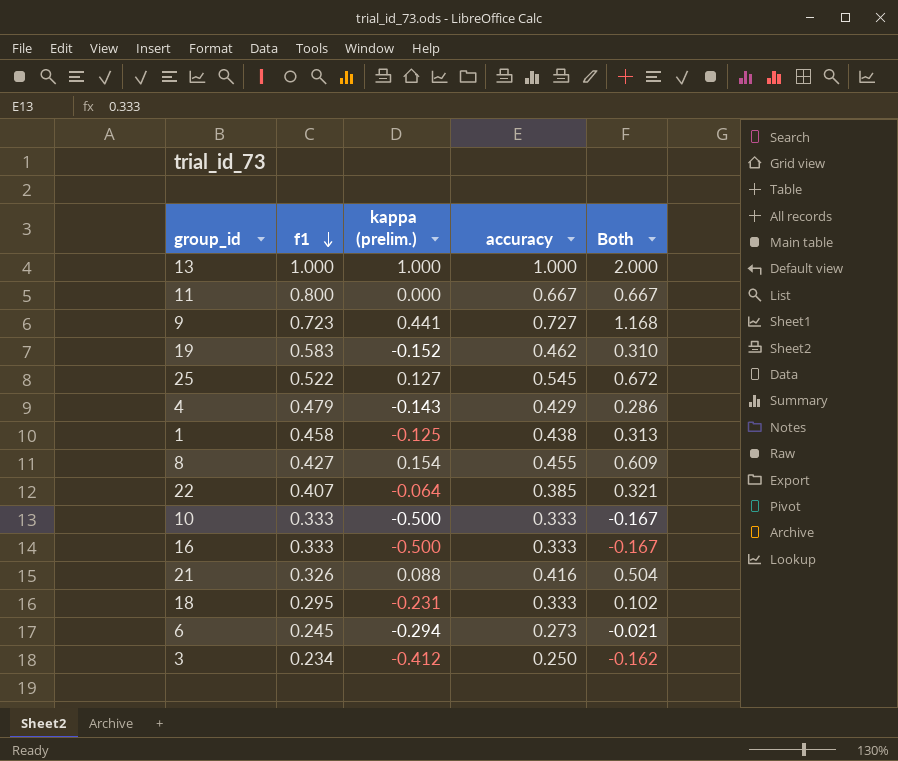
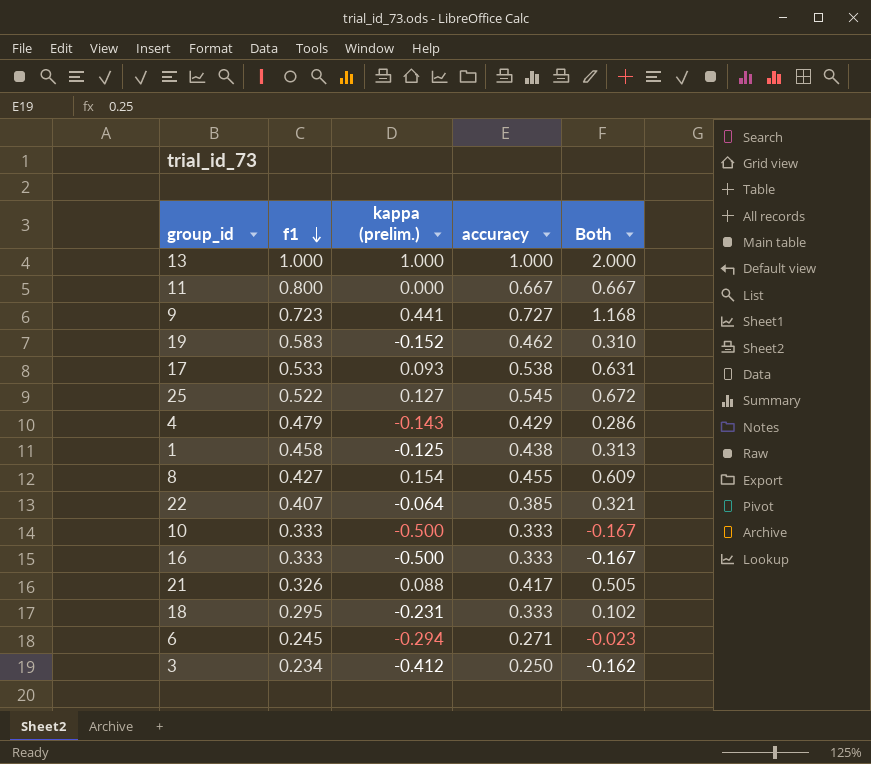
row 17: none -> 0.533 | 0.093 | 0.538 | 0.631
21 | accuracy: 0.416 -> 0.417
21 | Both: 0.504 -> 0.505
6 | accuracy: 0.273 -> 0.271
6 | Both: -0.021 -> -0.023

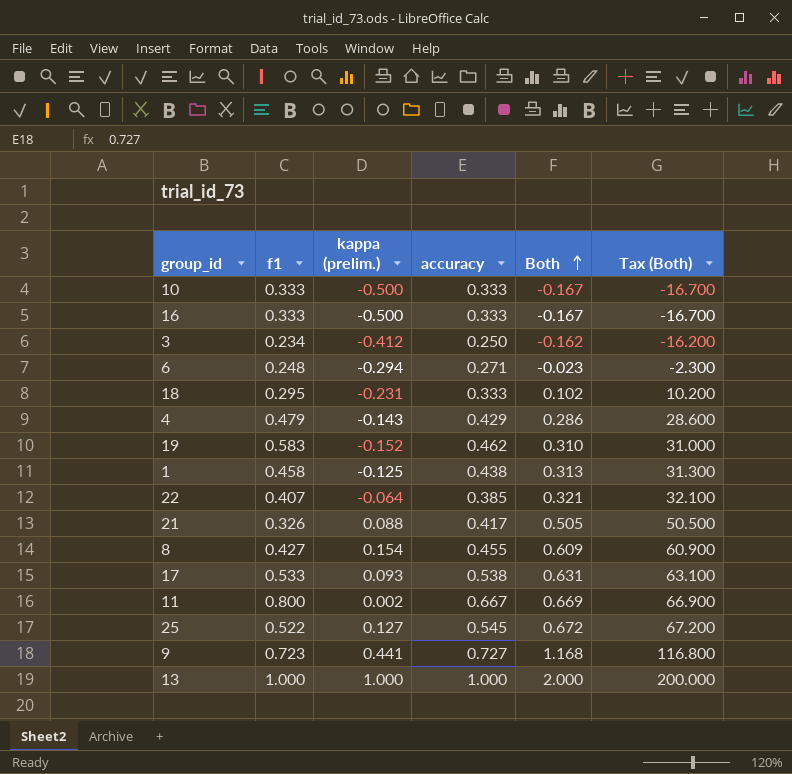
row order: f1 descending -> Both ascending
column Tax (Both) | formula: none -> [Both] * 100
6 | f1: 0.245 -> 0.248
11 | kappa (prelim.): 0.000 -> 0.002
11 | Both: 0.667 -> 0.669

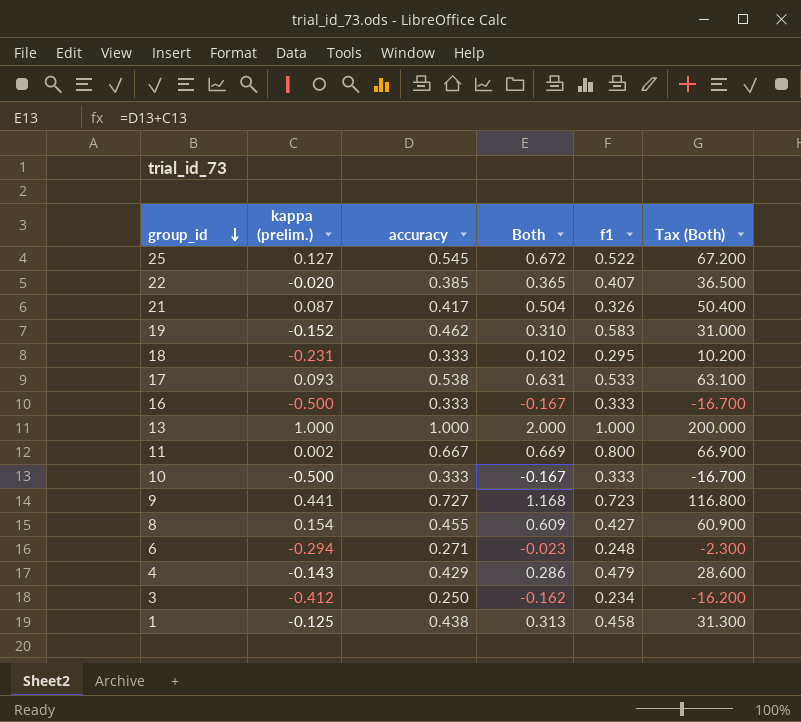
row order: Both ascending -> group_id descending
column f1 | position: 2 -> 5
22 | kappa (prelim.): -0.064 -> -0.020
22 | Both: 0.321 -> 0.365
22 | Tax (Both): 32.100 -> 36.500
21 | kappa (prelim.): 0.088 -> 0.087
21 | Both: 0.505 -> 0.504
21 | Tax (Both): 50.500 -> 50.400

